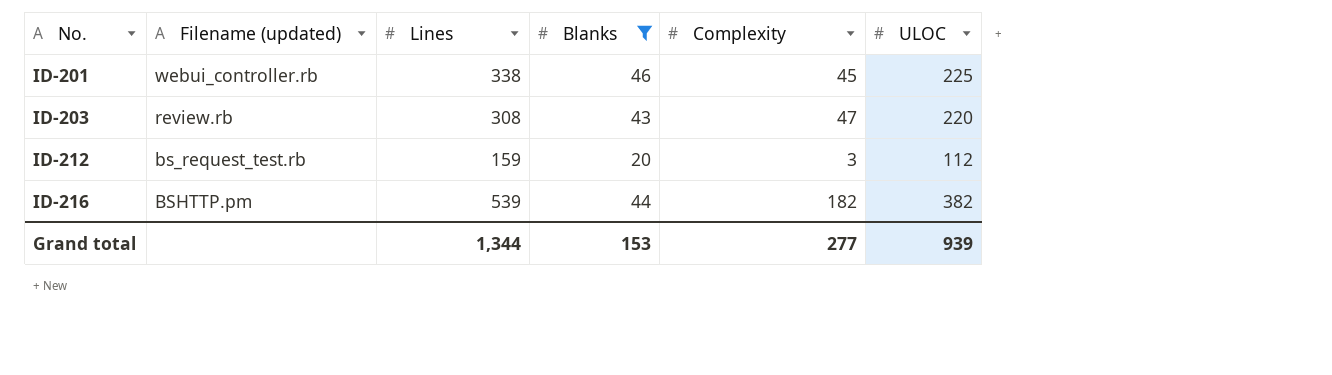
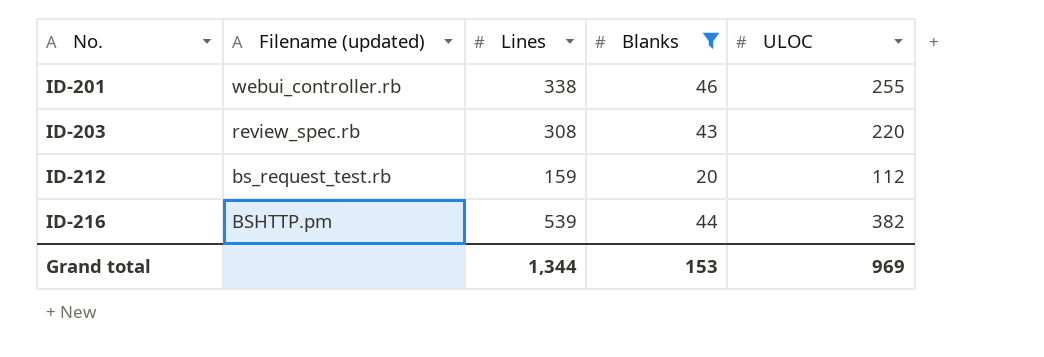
column Complexity | position: 5 -> none
ID-201 | ULOC: 225 -> 255
ID-203 | Filename (updated): review.rb -> review_spec.rb
Grand total | ULOC: 939 -> 969

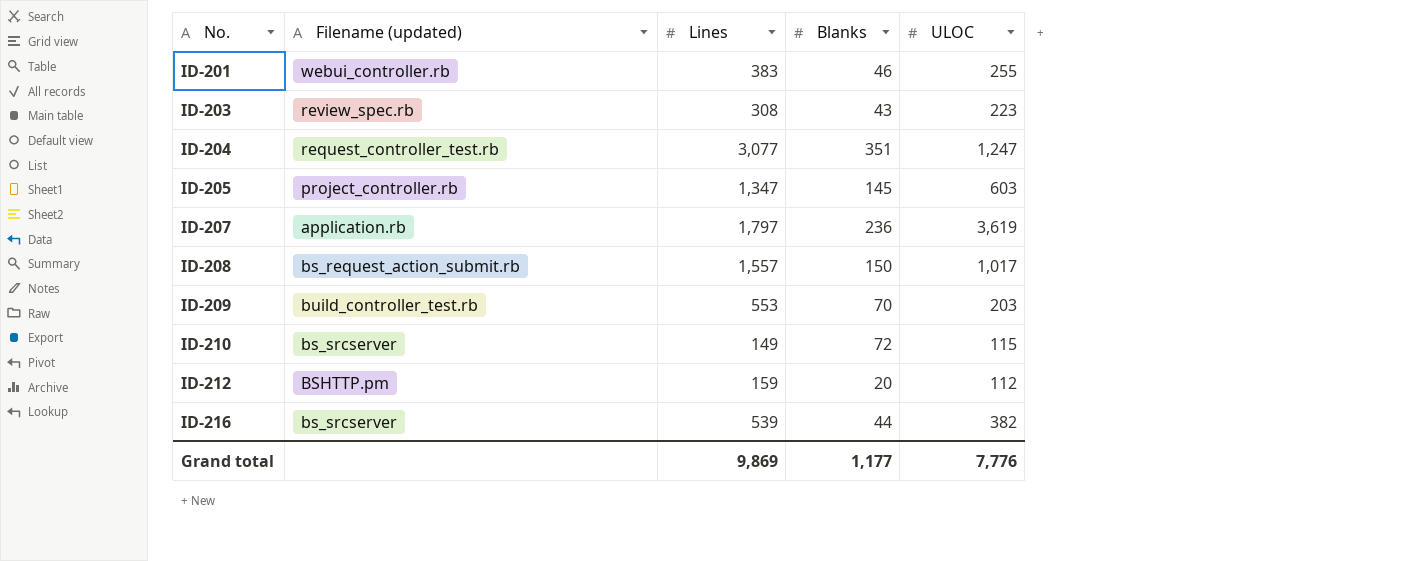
filter: Blanks <= 46 -> none
ID-201 | Lines: 338 -> 383
ID-203 | ULOC: 220 -> 223
ID-212 | Filename (updated): bs_request_test.rb -> BSHTTP.pm
ID-216 | Filename (updated): BSHTTP.pm -> bs_srcserver
Grand total | Lines: 1,344 -> 9,869
Grand total | Blanks: 153 -> 1,177
Grand total | ULOC: 969 -> 7,776

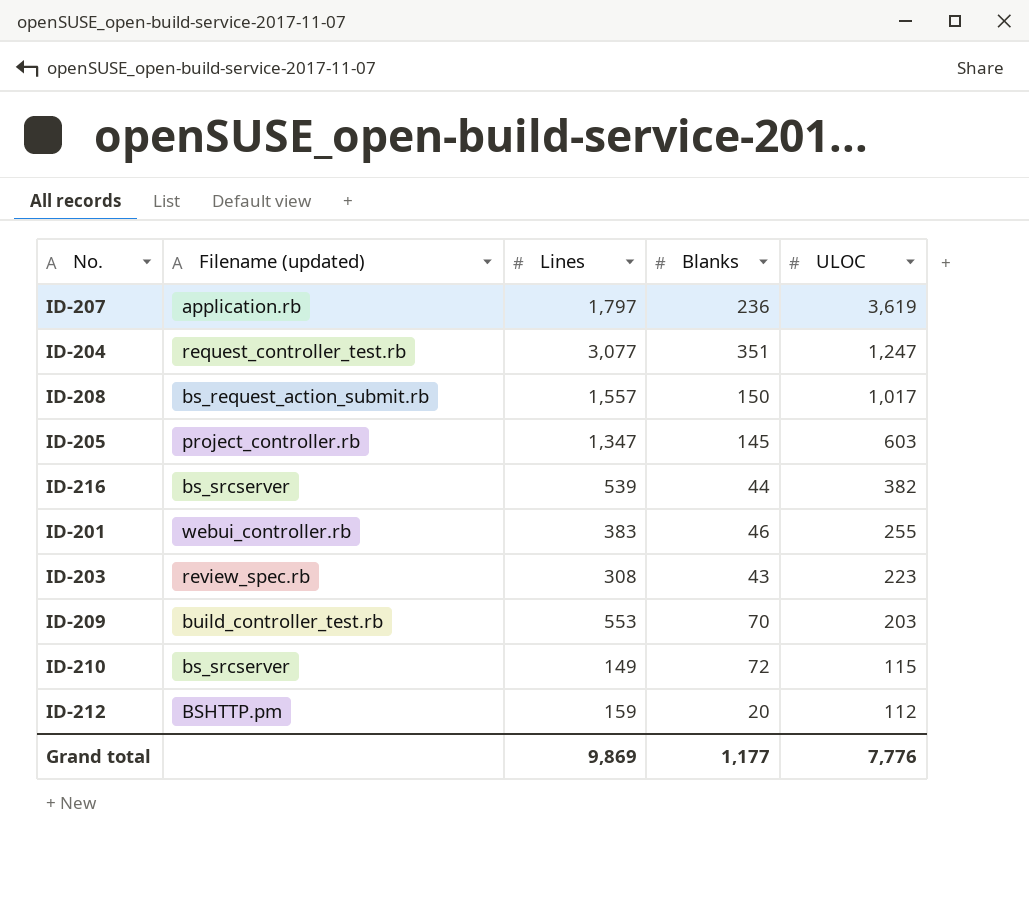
row order: No. ascending -> ULOC descending

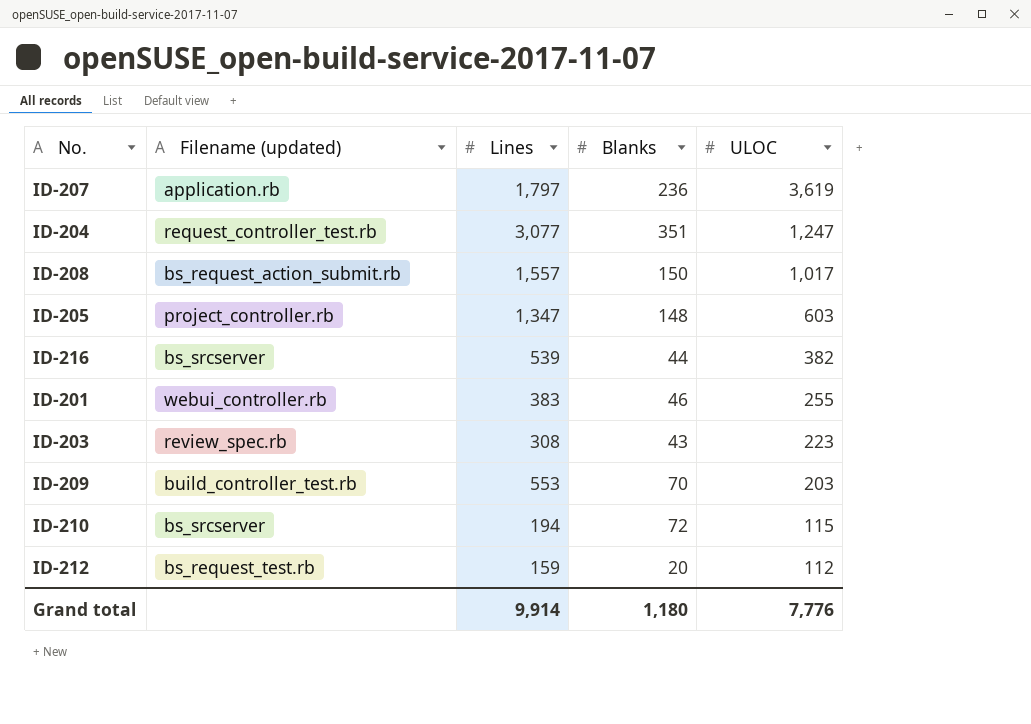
ID-205 | Blanks: 145 -> 148
ID-210 | Lines: 149 -> 194
ID-212 | Filename (updated): BSHTTP.pm -> bs_request_test.rb
Grand total | Lines: 9,869 -> 9,914
Grand total | Blanks: 1,177 -> 1,180

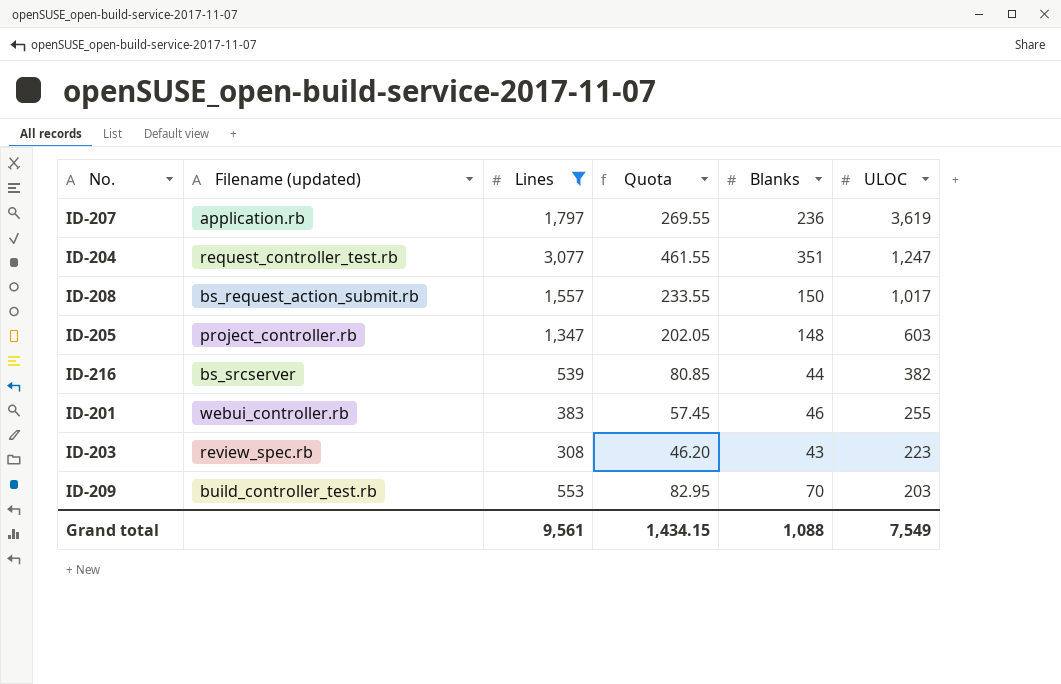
filter: none -> Lines >= 308
column Quota | formula: none -> [Lines] * 0.15
Grand total | Lines: 9,914 -> 9,561
Grand total | Blanks: 1,180 -> 1,088
Grand total | ULOC: 7,776 -> 7,549

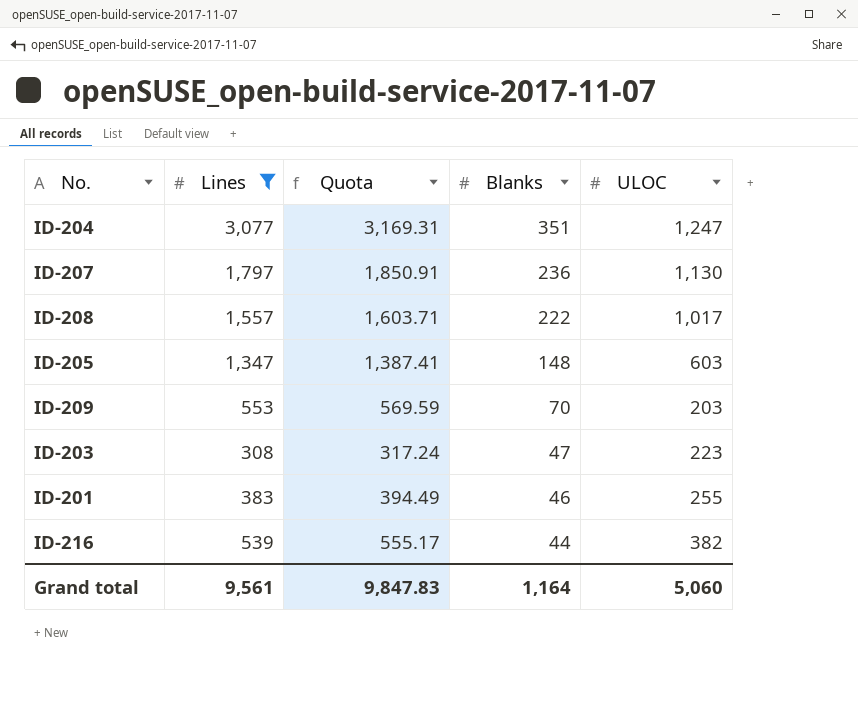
row order: ULOC descending -> Blanks descending
column Filename (updated) | position: 2 -> none
column Quota | formula: [Lines] * 0.15 -> [Lines] * 1.03
ID-207 | ULOC: 3,619 -> 1,130
ID-208 | Blanks: 150 -> 222
ID-203 | Blanks: 43 -> 47
Grand total | Quota: 1,434.15 -> 9,847.83
Grand total | Blanks: 1,088 -> 1,164
Grand total | ULOC: 7,549 -> 5,060

